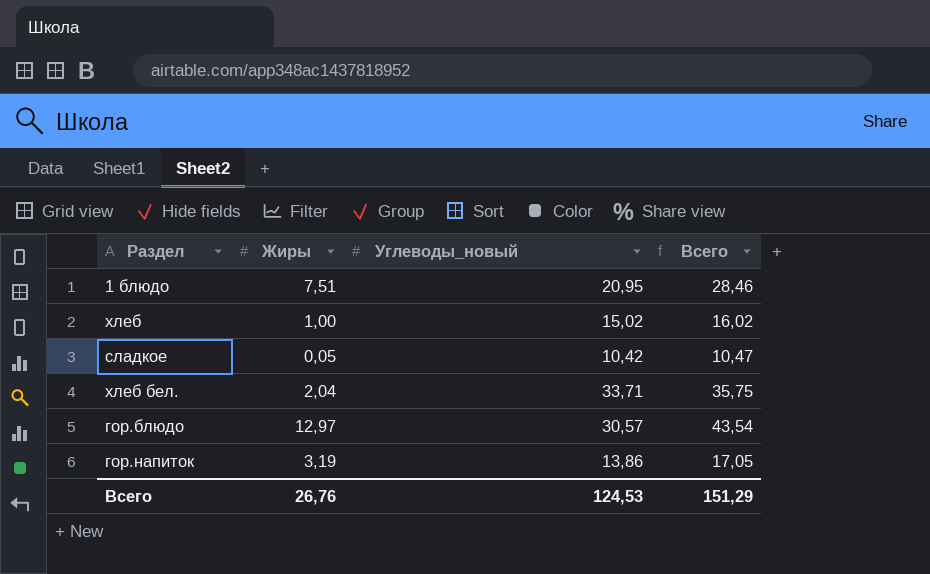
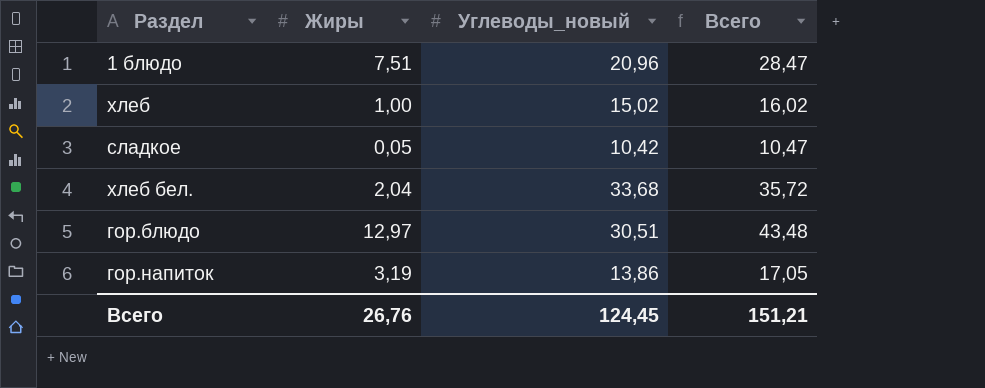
1 блюдо | Углеводы_новый: 20,95 -> 20,96
1 блюдо | Всего: 28,46 -> 28,47
хлеб бел. | Углеводы_новый: 33,71 -> 33,68
хлеб бел. | Всего: 35,75 -> 35,72
гор.блюдо | Углеводы_новый: 30,57 -> 30,51
гор.блюдо | Всего: 43,54 -> 43,48
Всего | Углеводы_новый: 124,53 -> 124,45
Всего | Всего: 151,29 -> 151,21

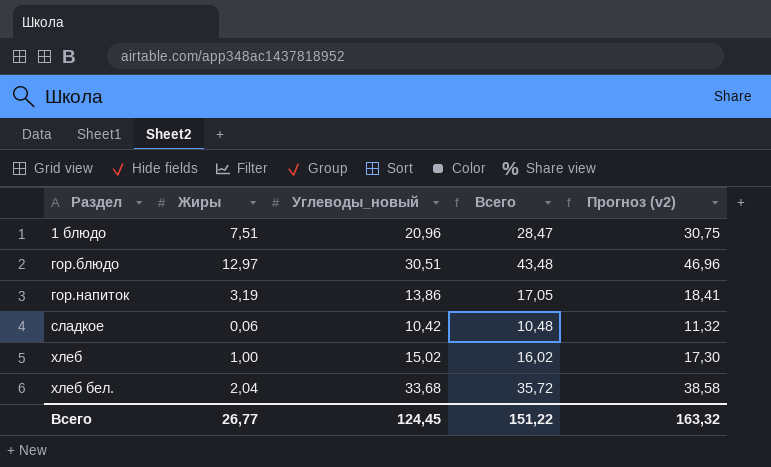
row order: none -> Раздел ascending
column Прогноз (v2) | formula: none -> [Всего] * 1,08
сладкое | Жиры: 0,05 -> 0,06
сладкое | Всего: 10,47 -> 10,48
Всего | Жиры: 26,76 -> 26,77
Всего | Всего: 151,21 -> 151,22

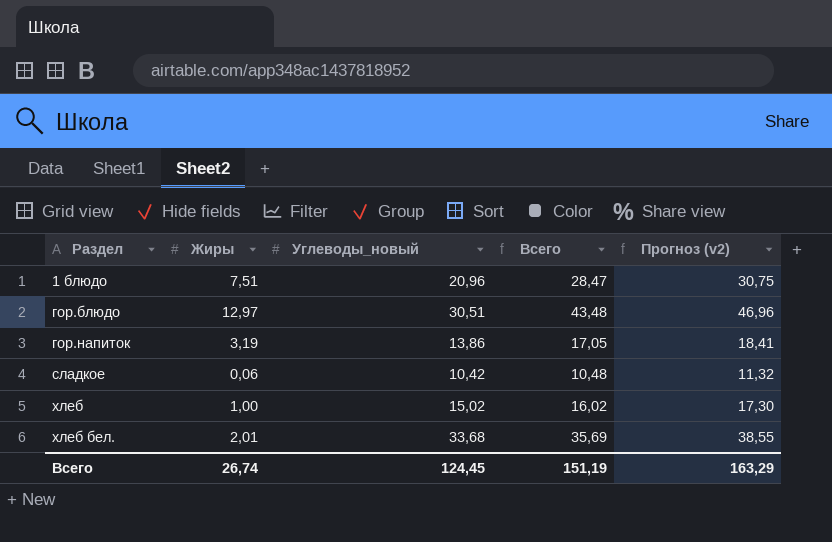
хлеб бел. | Жиры: 2,04 -> 2,01
хлеб бел. | Всего: 35,72 -> 35,69
хлеб бел. | Прогноз (v2): 38,58 -> 38,55
Всего | Жиры: 26,77 -> 26,74
Всего | Всего: 151,22 -> 151,19
Всего | Прогноз (v2): 163,32 -> 163,29

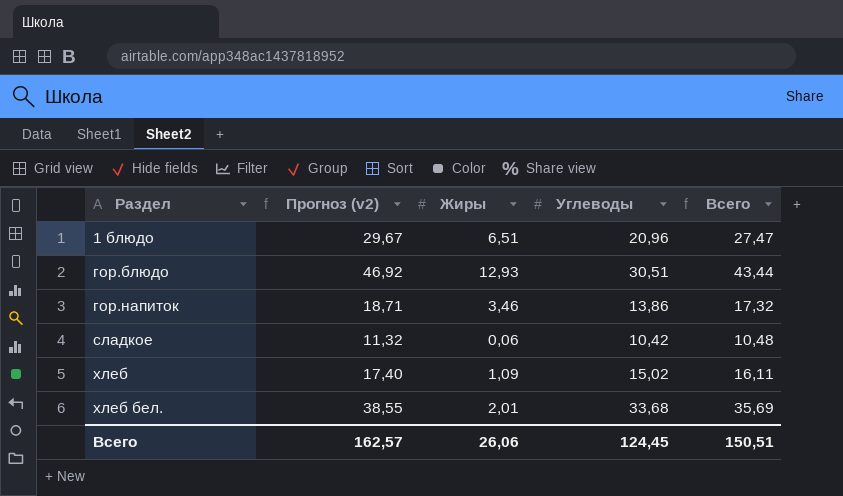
column Прогноз (v2) | position: 5 -> 2
column name: Углеводы_новый -> Углеводы
1 блюдо | Прогноз (v2): 30,75 -> 29,67
1 блюдо | Жиры: 7,51 -> 6,51
1 блюдо | Всего: 28,47 -> 27,47
гор.блюдо | Прогноз (v2): 46,96 -> 46,92
гор.блюдо | Жиры: 12,97 -> 12,93
гор.блюдо | Всего: 43,48 -> 43,44
гор.напиток | Прогноз (v2): 18,41 -> 18,71
гор.напиток | Жиры: 3,19 -> 3,46
гор.напиток | Всего: 17,05 -> 17,32
хлеб | Прогноз (v2): 17,30 -> 17,40
хлеб | Жиры: 1,00 -> 1,09
хлеб | Всего: 16,02 -> 16,11
Всего | Прогноз (v2): 163,29 -> 162,57
Всего | Жиры: 26,74 -> 26,06
Всего | Всего: 151,19 -> 150,51

